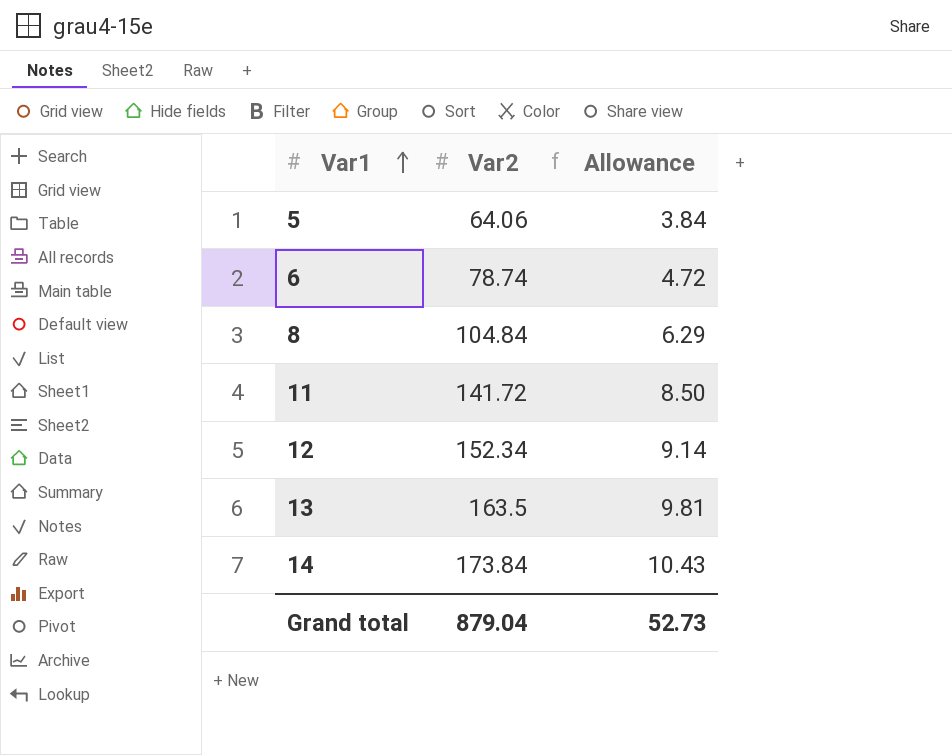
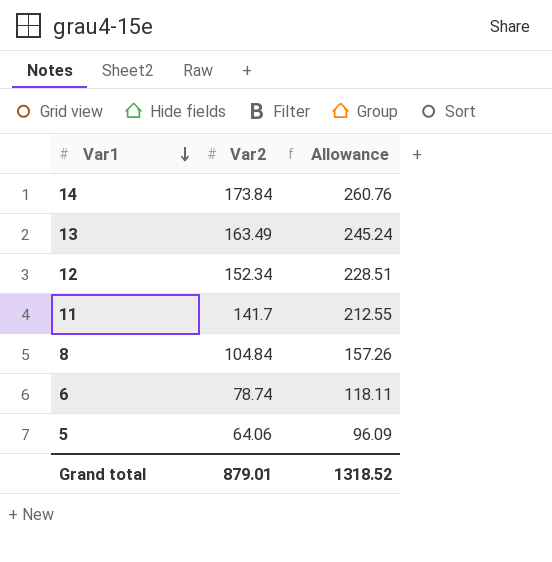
row order: Var1 ascending -> Var1 descending
column Allowance | formula: [Var2] * 0.06 -> [Var2] * 1.5
13 | Var2: 163.5 -> 163.49
11 | Var2: 141.72 -> 141.7
Grand total | Var2: 879.04 -> 879.01
Grand total | Allowance: 52.73 -> 1318.52

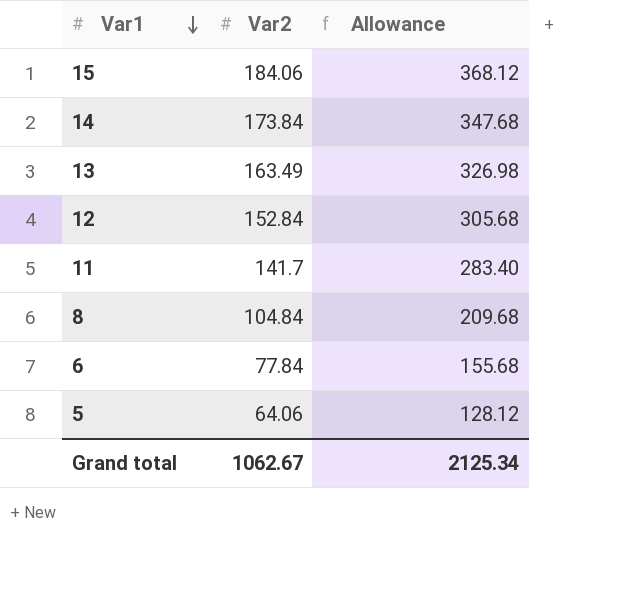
column Allowance | formula: [Var2] * 1.5 -> [Var2] * 2
row 15: none -> 184.06 | 368.12
12 | Var2: 152.34 -> 152.84
6 | Var2: 78.74 -> 77.84
Grand total | Var2: 879.01 -> 1062.67
Grand total | Allowance: 1318.52 -> 2125.34

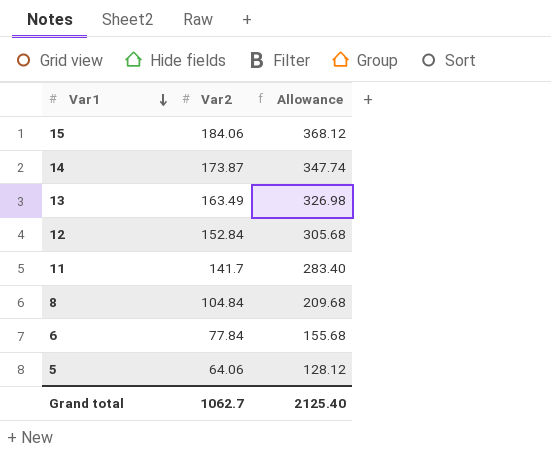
14 | Var2: 173.84 -> 173.87
14 | Allowance: 347.68 -> 347.74
Grand total | Var2: 1062.67 -> 1062.7
Grand total | Allowance: 2125.34 -> 2125.40

